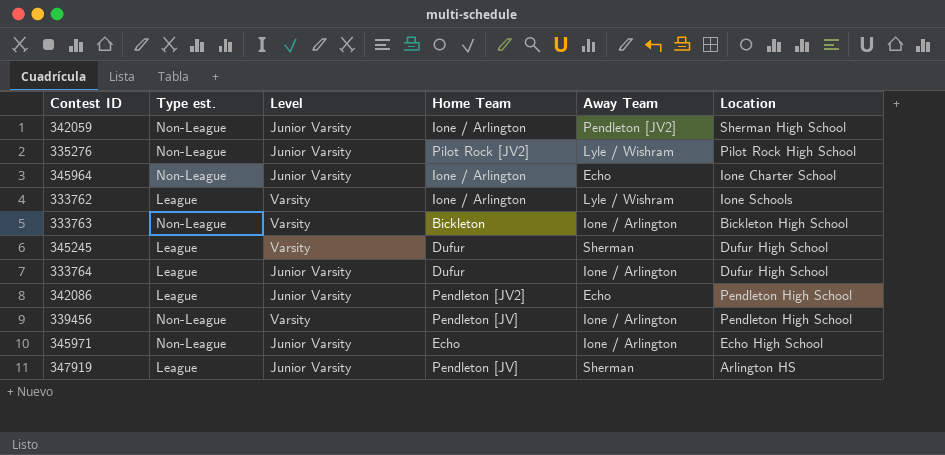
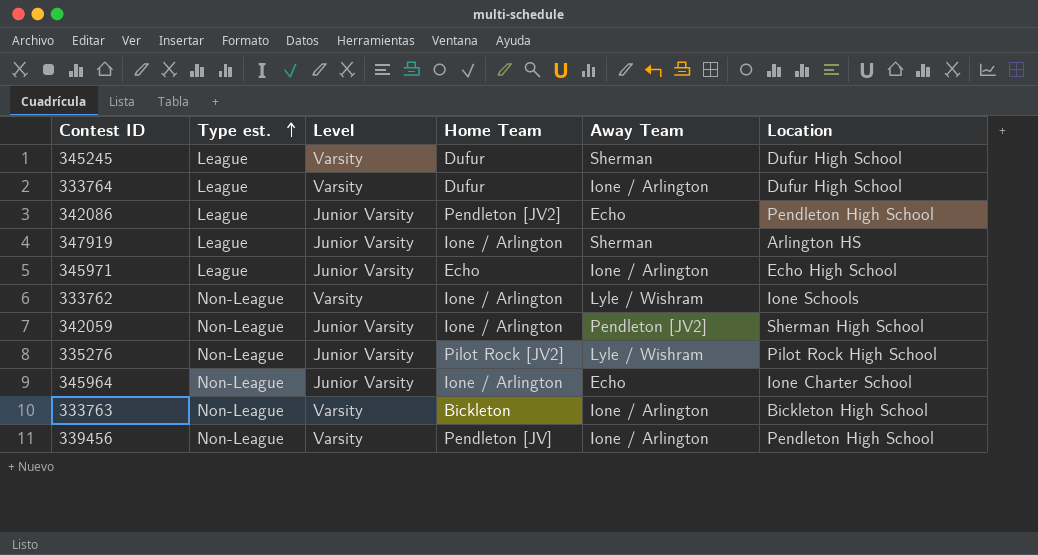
row order: none -> Type est. ascending
333764 | Level: Junior Varsity -> Varsity
347919 | Home Team: Pendleton [JV] -> Ione / Arlington
345971 | Type est.: Non-League -> League
333762 | Type est.: League -> Non-League

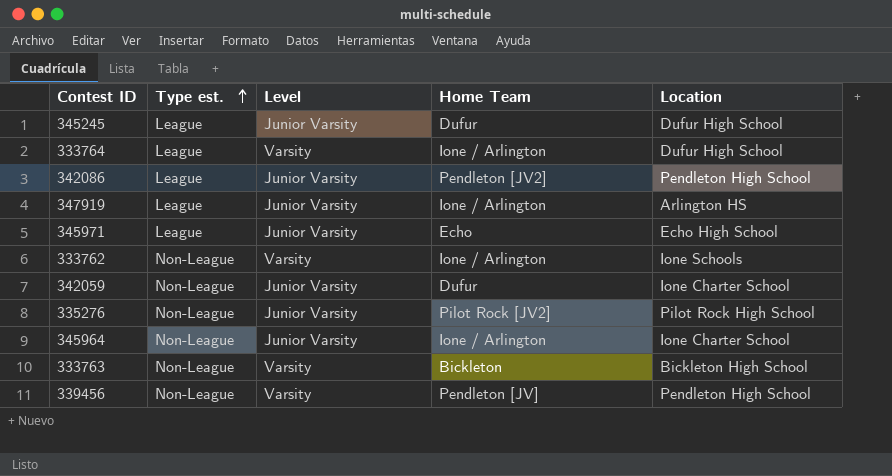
column Away Team | position: 5 -> none
345245 | Level: Varsity -> Junior Varsity
333764 | Home Team: Dufur -> Ione / Arlington
342059 | Home Team: Ione / Arlington -> Dufur
342059 | Location: Sherman High School -> Ione Charter School

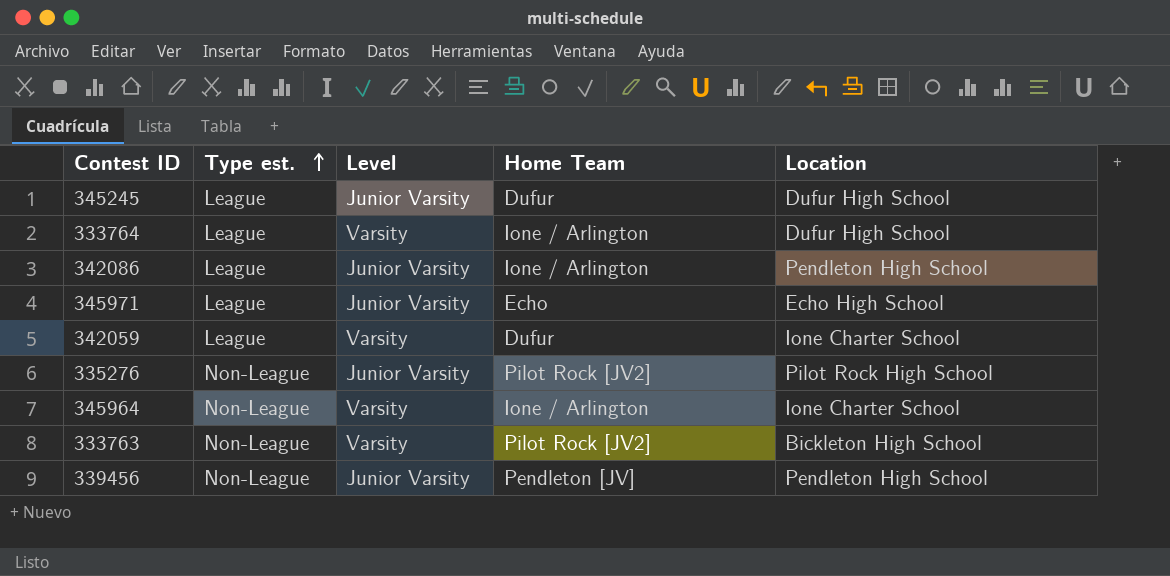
row 347919: League | Junior Varsity | Ione / Arlington | Arlington HS -> none
row 333762: Non-League | Varsity | Ione / Arlington | Ione Schools -> none
342086 | Home Team: Pendleton [JV2] -> Ione / Arlington
342059 | Type est.: Non-League -> League
342059 | Level: Junior Varsity -> Varsity
345964 | Level: Junior Varsity -> Varsity
333763 | Home Team: Bickleton -> Pilot Rock [JV2]
339456 | Level: Varsity -> Junior Varsity

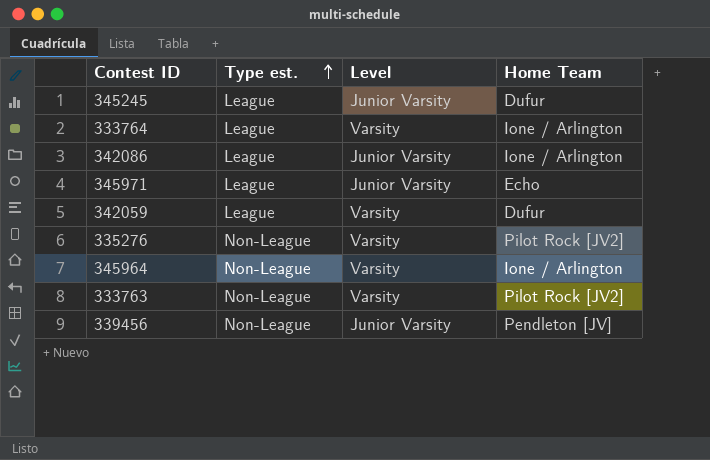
column Location | position: 5 -> none
335276 | Level: Junior Varsity -> Varsity

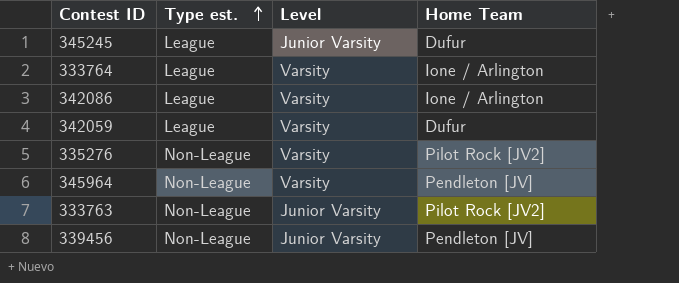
row 345971: League | Junior Varsity | Echo -> none
342086 | Level: Junior Varsity -> Varsity
345964 | Home Team: Ione / Arlington -> Pendleton [JV]
333763 | Level: Varsity -> Junior Varsity

